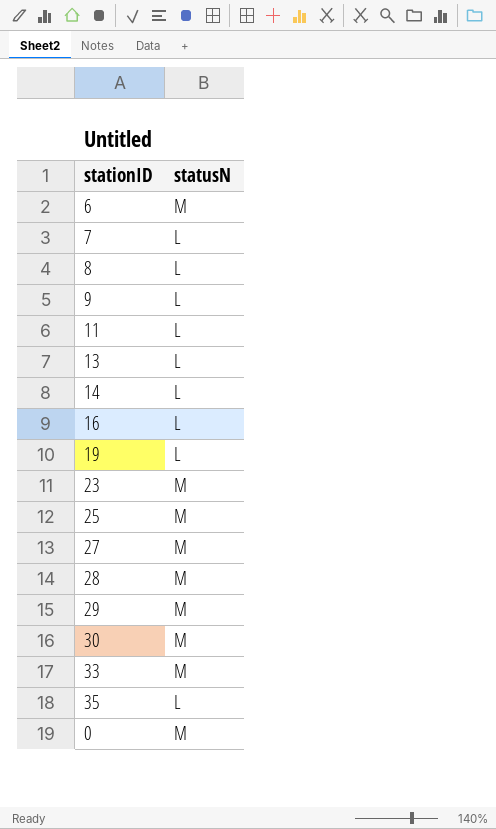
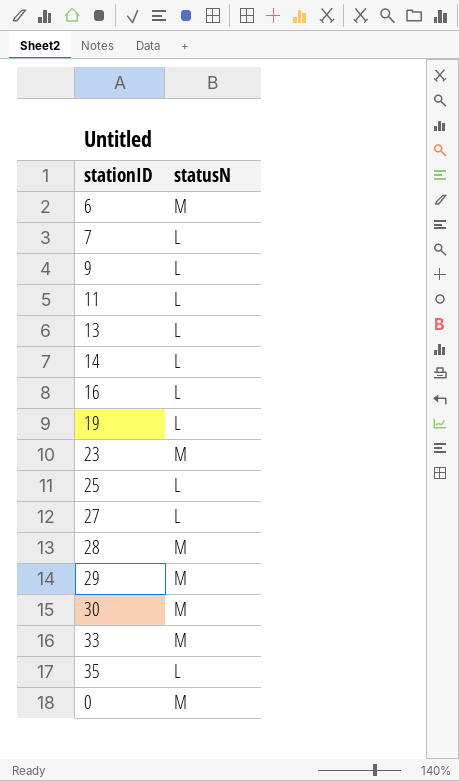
row 8: L -> none
25 | statusN: M -> L
27 | statusN: M -> L

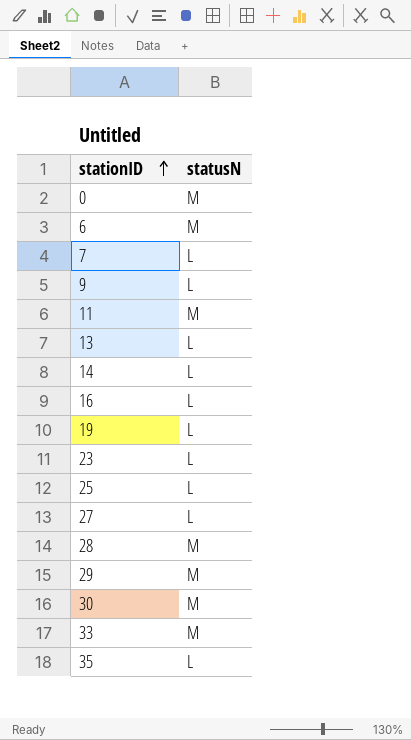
row order: none -> stationID ascending
11 | statusN: L -> M
23 | statusN: M -> L

